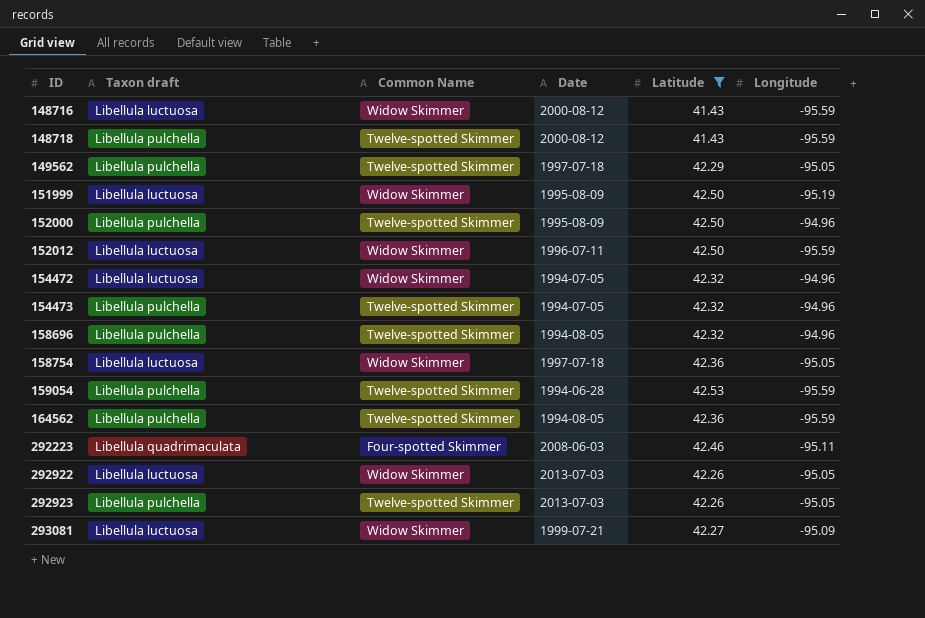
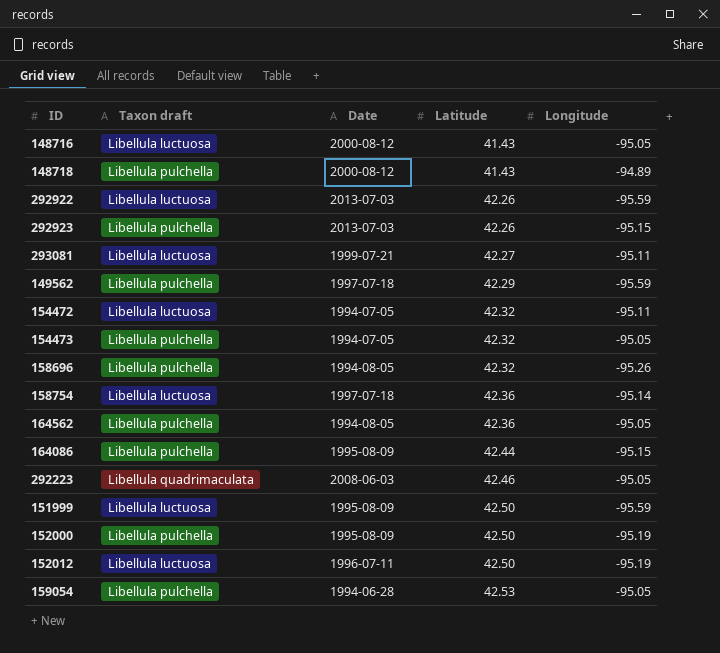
filter: Latitude != 42.44 -> none
row order: ID ascending -> Latitude ascending
column Common Name | position: 3 -> none
148716 | Longitude: -95.59 -> -95.05
148718 | Longitude: -95.59 -> -94.89
292922 | Longitude: -95.05 -> -95.59
292923 | Longitude: -95.05 -> -95.15
293081 | Longitude: -95.09 -> -95.11
149562 | Longitude: -95.05 -> -95.59
154472 | Longitude: -94.96 -> -95.11
154473 | Longitude: -94.96 -> -95.05
158696 | Longitude: -94.96 -> -95.26
158754 | Longitude: -95.05 -> -95.14
164562 | Longitude: -95.59 -> -95.05
292223 | Longitude: -95.11 -> -95.05
151999 | Longitude: -95.19 -> -95.59
152000 | Longitude: -94.96 -> -95.19
152012 | Longitude: -95.59 -> -95.19
159054 | Longitude: -95.59 -> -95.05

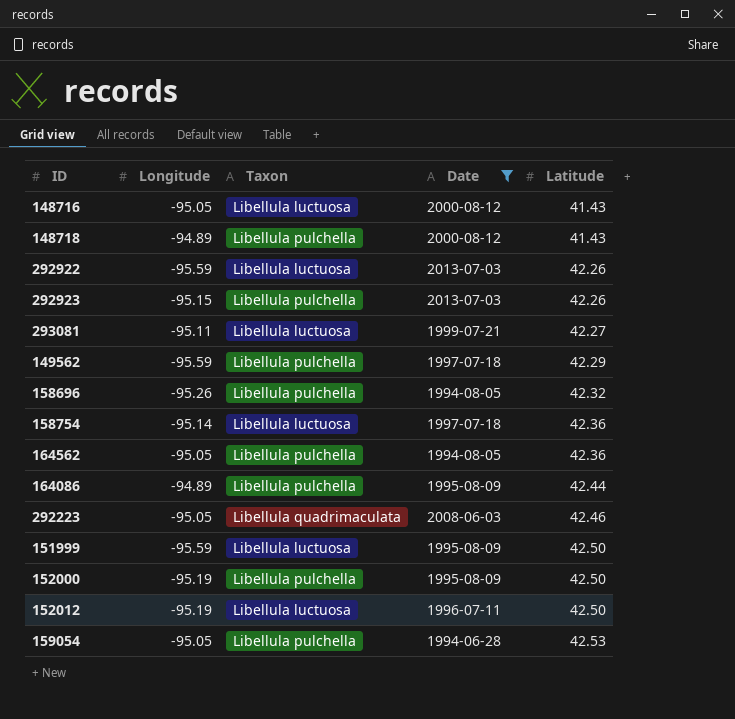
filter: none -> Date != 1994-07-05
column Longitude | position: 5 -> 2
column name: Taxon draft -> Taxon
164086 | Longitude: -95.15 -> -94.89

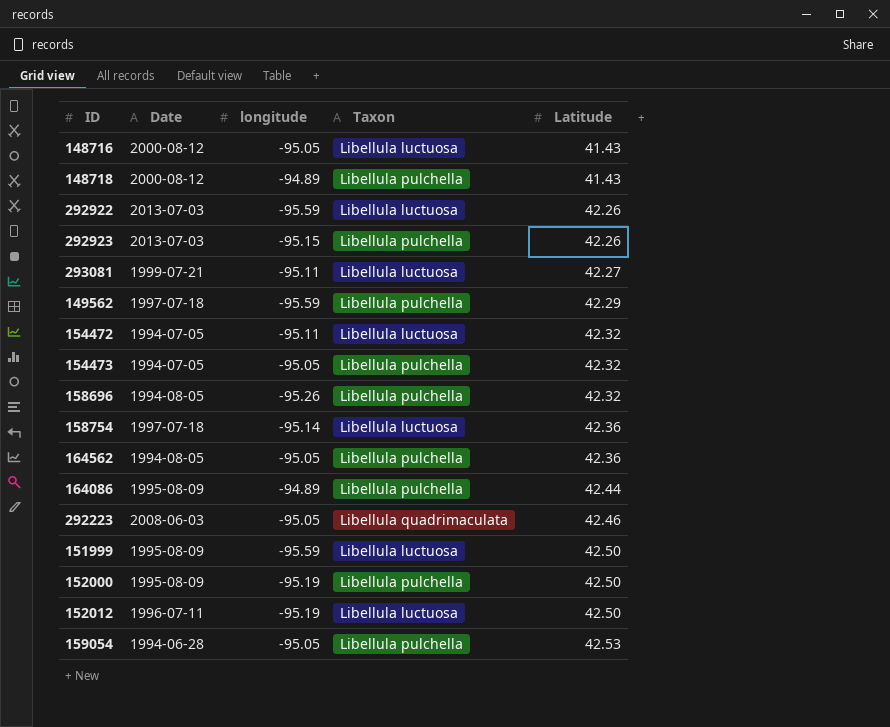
filter: Date != 1994-07-05 -> none
column Date | position: 4 -> 2
column name: Longitude -> longitude

